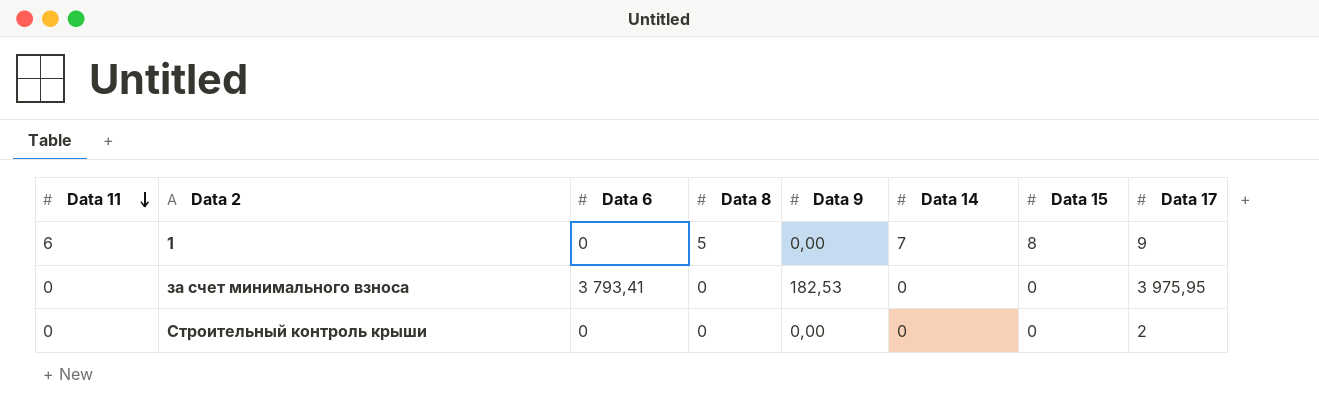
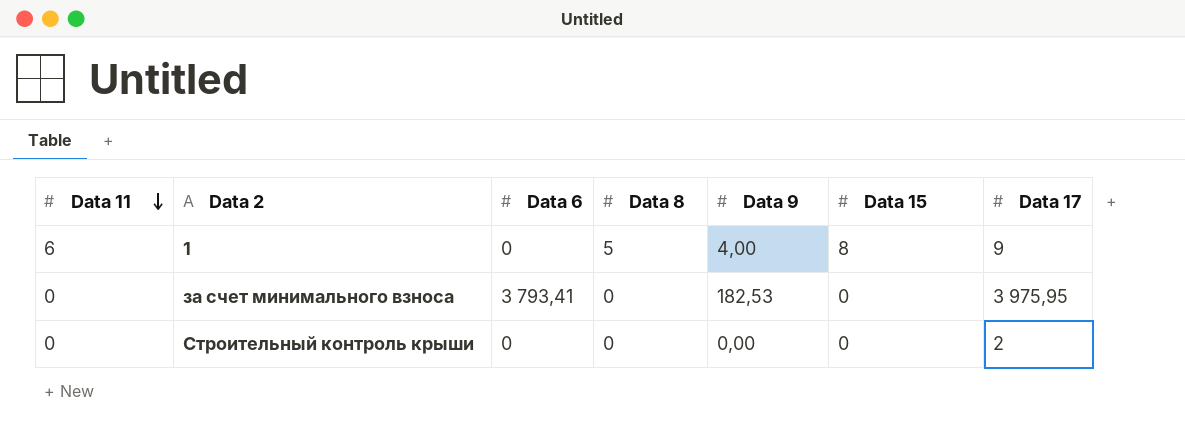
column Data 14 | position: 6 -> none
1 | Data 9: 0,00 -> 4,00

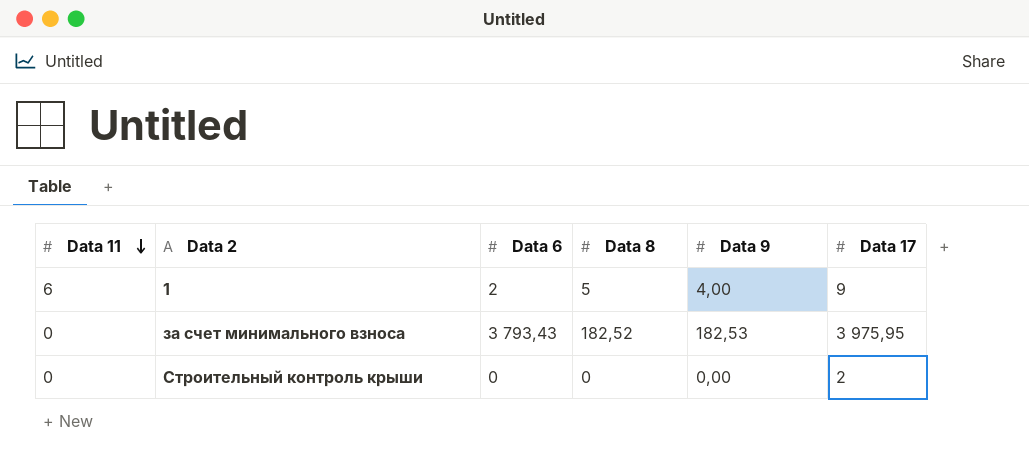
column Data 15 | position: 6 -> none
1 | Data 6: 0 -> 2
за счет минимального взноса | Data 6: 3 793,41 -> 3 793,43
за счет минимального взноса | Data 8: 0 -> 182,52

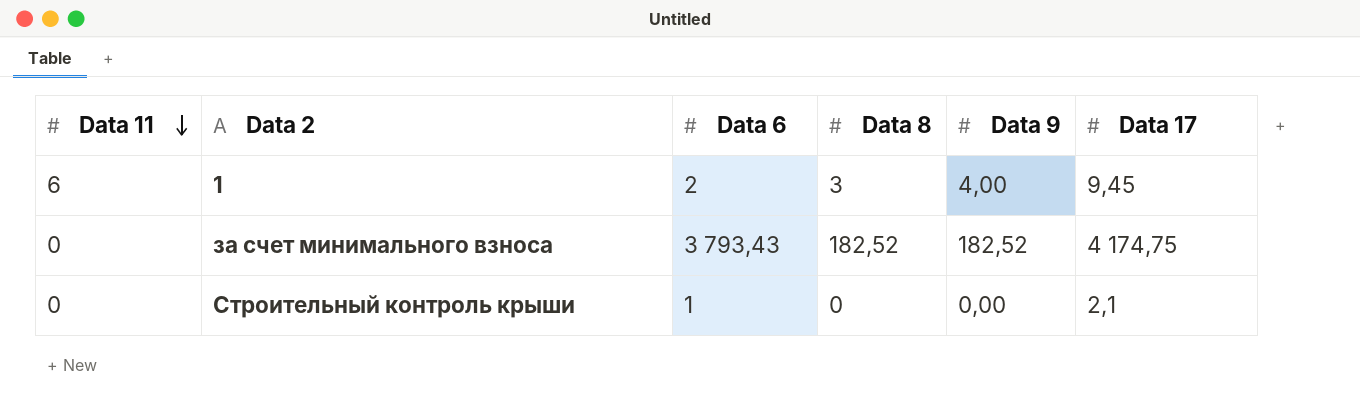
1 | Data 8: 5 -> 3
1 | Data 17: 9 -> 9,45
за счет минимального взноса | Data 9: 182,53 -> 182,52
за счет минимального взноса | Data 17: 3 975,95 -> 4 174,75
Строительный контроль крыши | Data 6: 0 -> 1
Строительный контроль крыши | Data 17: 2 -> 2,1

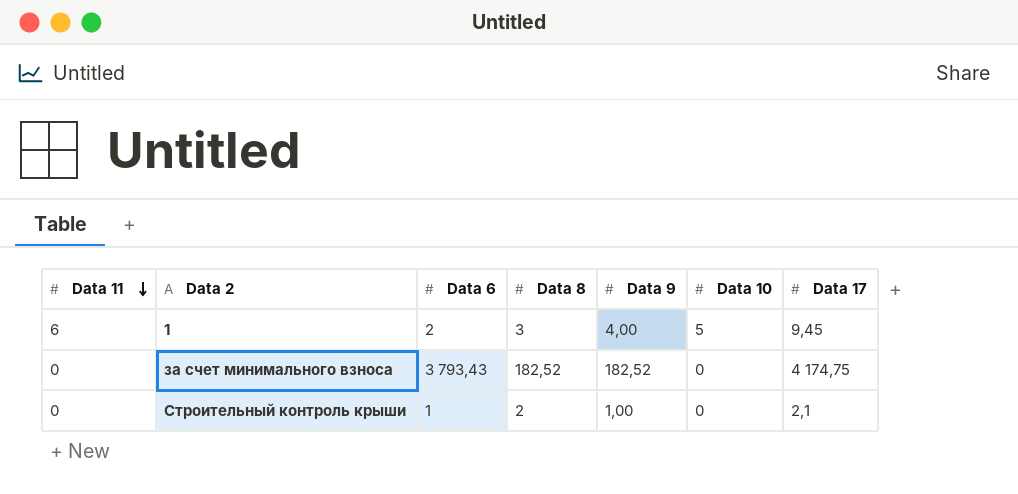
column Data 10 | position: none -> 6
Строительный контроль крыши | Data 8: 0 -> 2
Строительный контроль крыши | Data 9: 0,00 -> 1,00

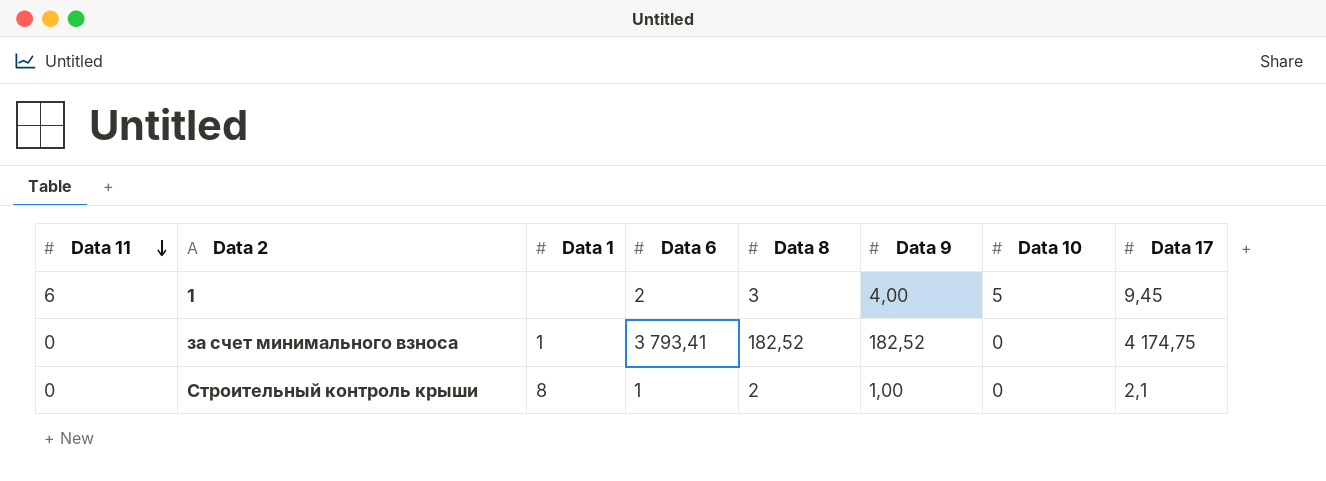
column Data 1 | position: none -> 3
за счет минимального взноса | Data 6: 3 793,43 -> 3 793,41

